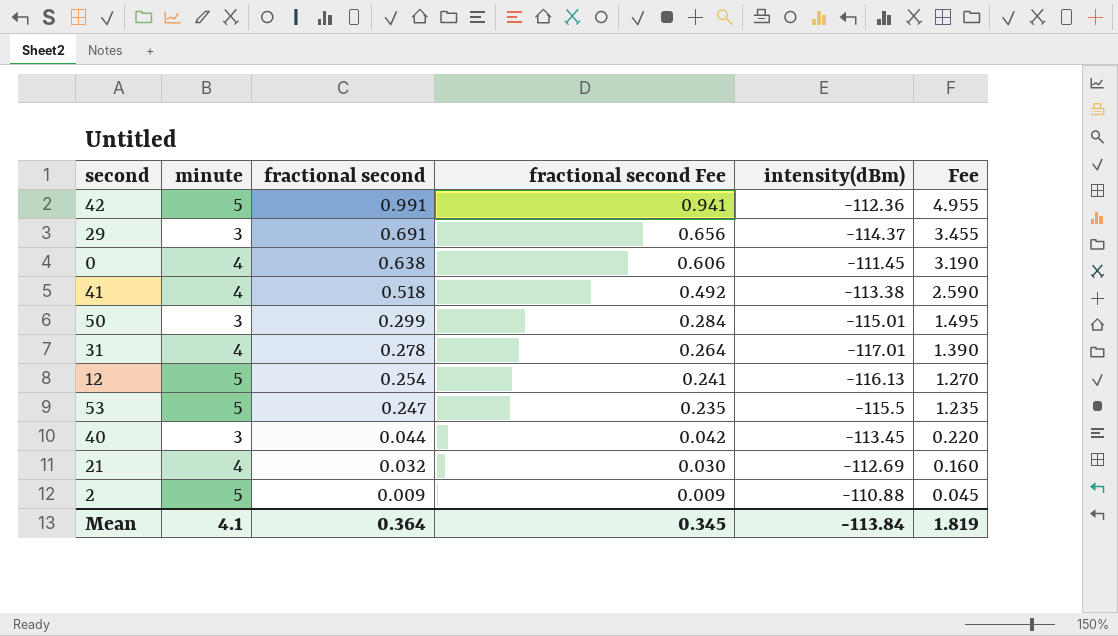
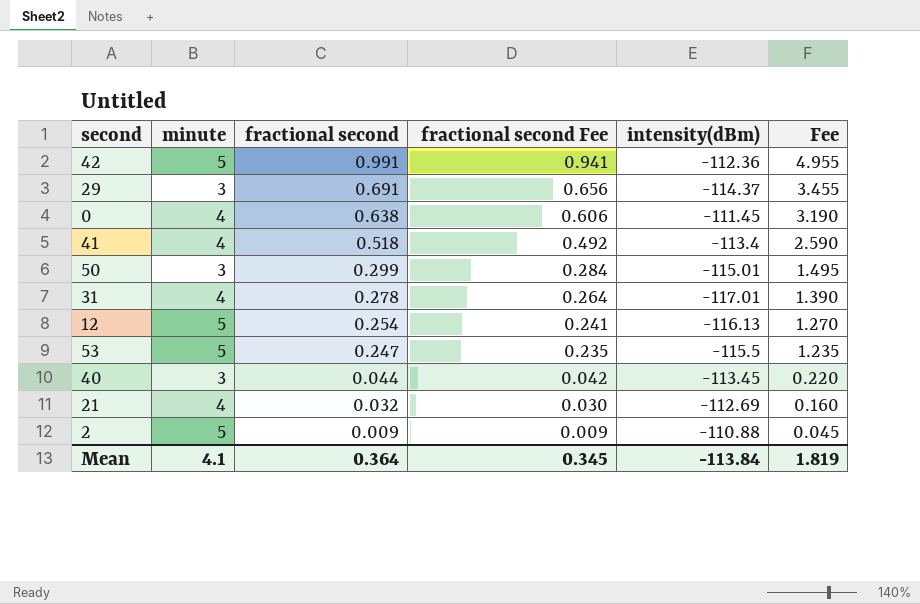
41 | intensity(dBm): -113.38 -> -113.4

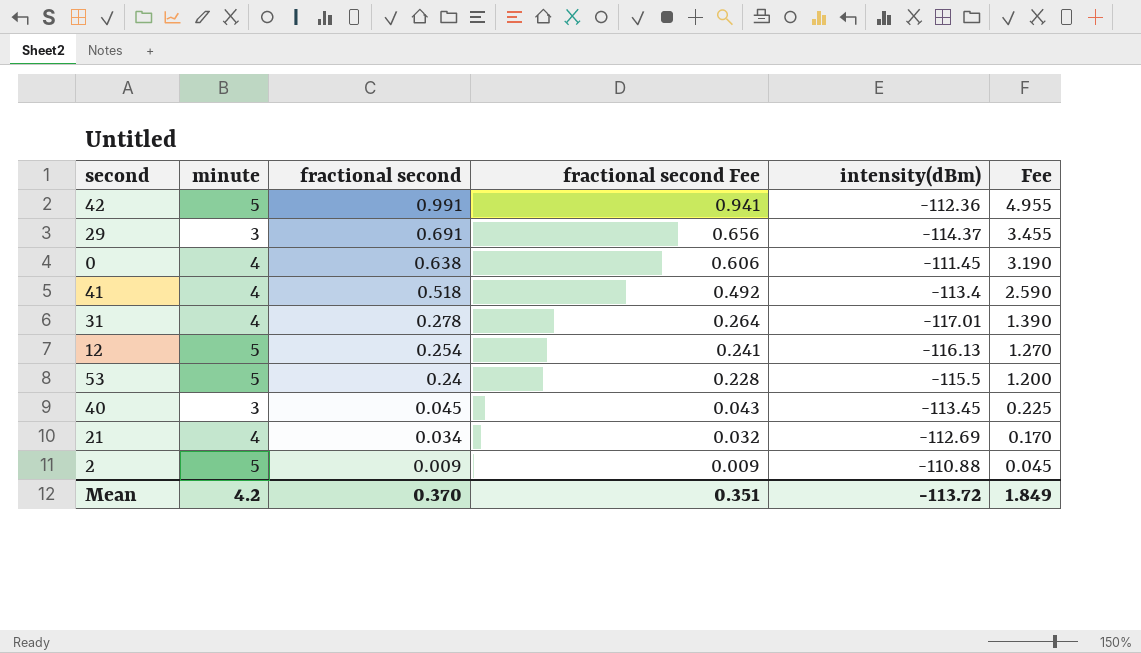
row 50: 3 | 0.299 | 0.284 | -115.01 | 1.495 -> none
53 | fractional second: 0.247 -> 0.24
53 | fractional second Fee: 0.235 -> 0.228
53 | Fee: 1.235 -> 1.200
40 | fractional second: 0.044 -> 0.045
40 | fractional second Fee: 0.042 -> 0.043
40 | Fee: 0.220 -> 0.225
21 | fractional second: 0.032 -> 0.034
21 | fractional second Fee: 0.030 -> 0.032
21 | Fee: 0.160 -> 0.170
Mean | minute: 4.1 -> 4.2
Mean | fractional second: 0.364 -> 0.370
Mean | fractional second Fee: 0.345 -> 0.351
Mean | intensity(dBm): -113.84 -> -113.72
Mean | Fee: 1.819 -> 1.849

